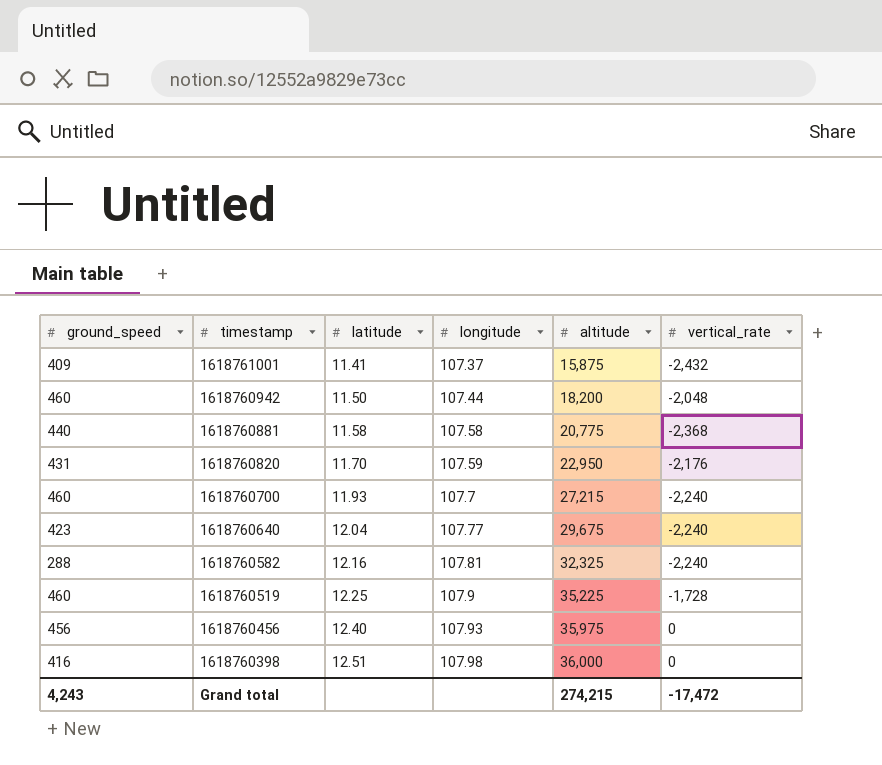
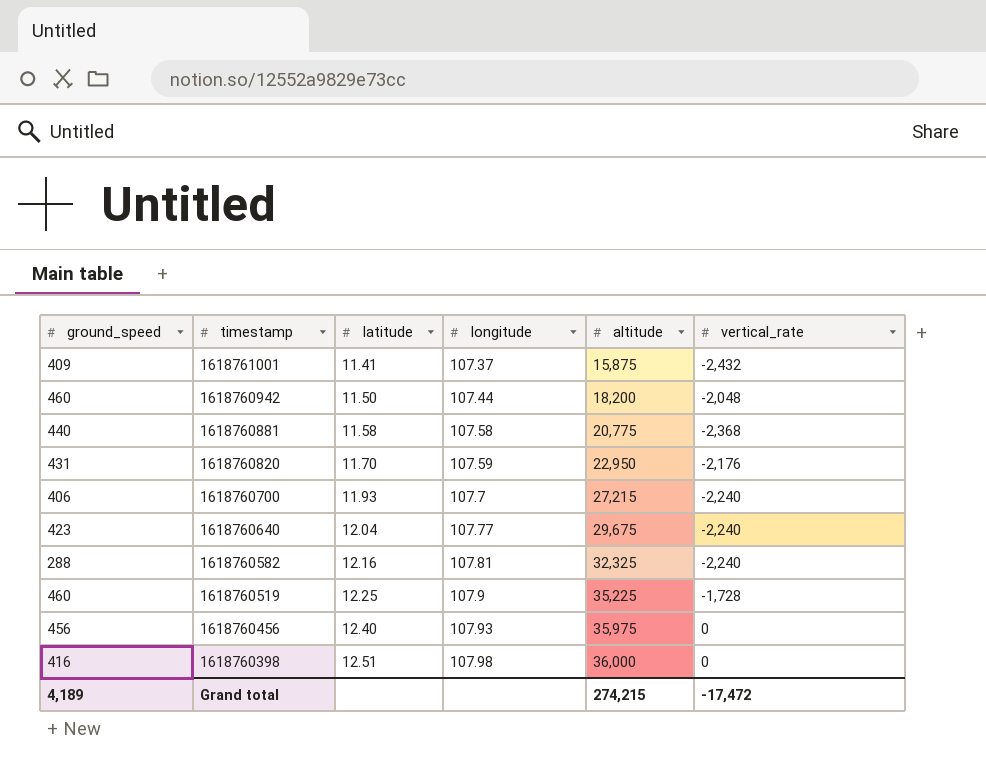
1618760700 | ground_speed: 460 -> 406
Grand total | ground_speed: 4,243 -> 4,189

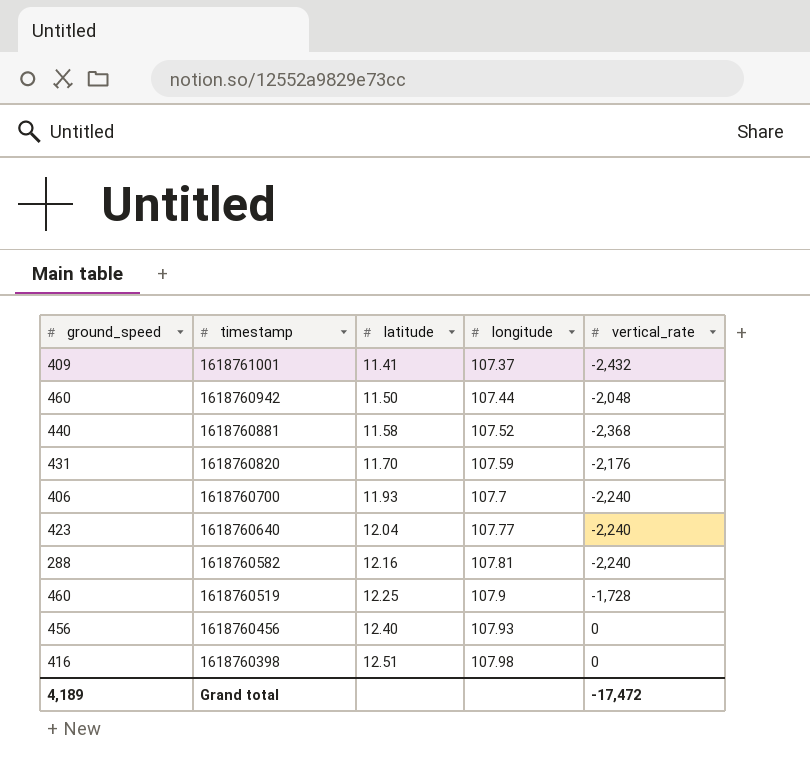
column altitude | position: 5 -> none
1618760881 | longitude: 107.58 -> 107.52

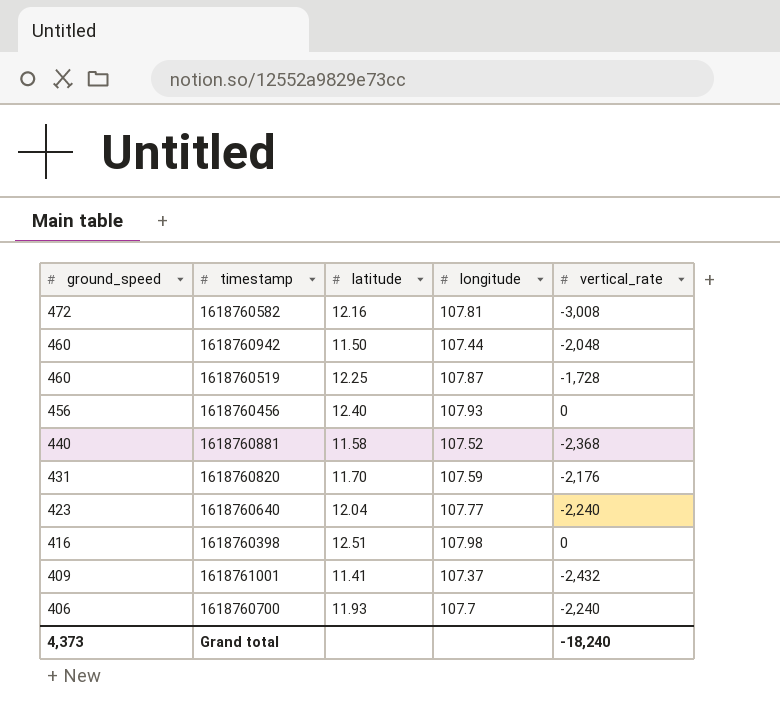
row order: timestamp descending -> ground_speed descending
1618760582 | ground_speed: 288 -> 472
1618760582 | vertical_rate: -2,240 -> -3,008
1618760519 | longitude: 107.9 -> 107.87
Grand total | ground_speed: 4,189 -> 4,373
Grand total | vertical_rate: -17,472 -> -18,240

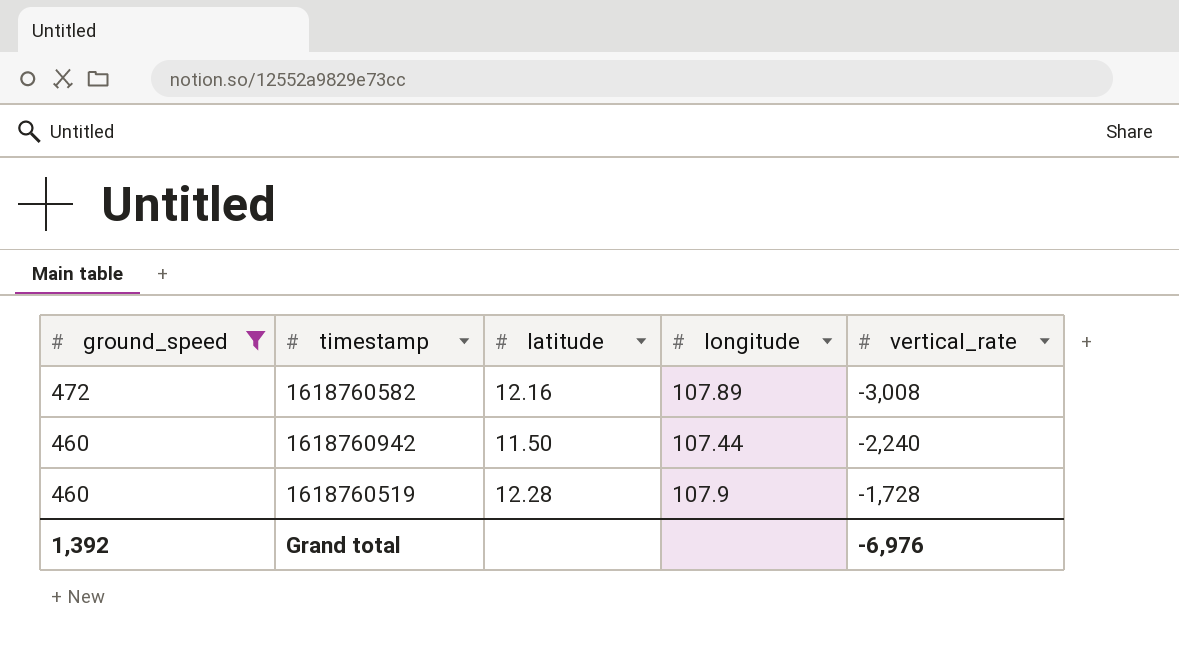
filter: none -> ground_speed >= 460
1618760582 | longitude: 107.81 -> 107.89
1618760942 | vertical_rate: -2,048 -> -2,240
1618760519 | latitude: 12.25 -> 12.28
1618760519 | longitude: 107.87 -> 107.9
Grand total | ground_speed: 4,373 -> 1,392
Grand total | vertical_rate: -18,240 -> -6,976

